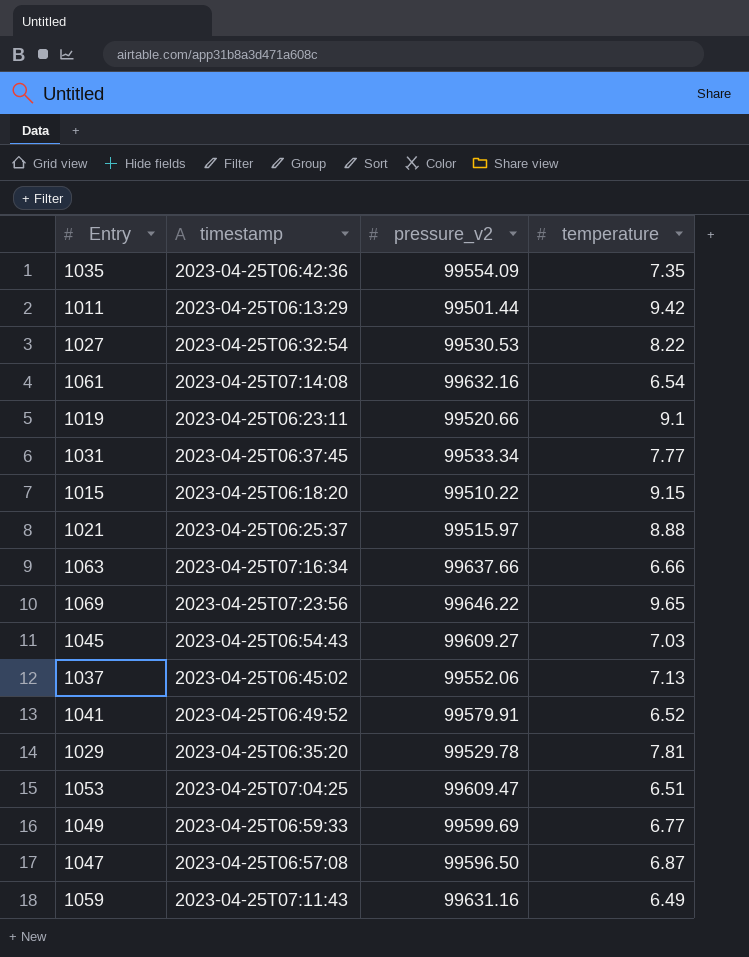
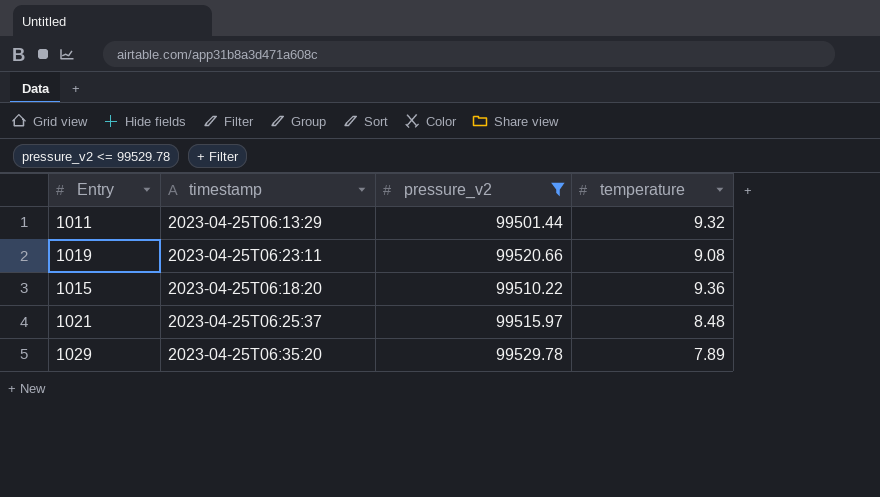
filter: none -> pressure_v2 <= 99529.78
1011 | temperature: 9.42 -> 9.32
1019 | temperature: 9.1 -> 9.08
1015 | temperature: 9.15 -> 9.36
1021 | temperature: 8.88 -> 8.48
1029 | temperature: 7.81 -> 7.89

